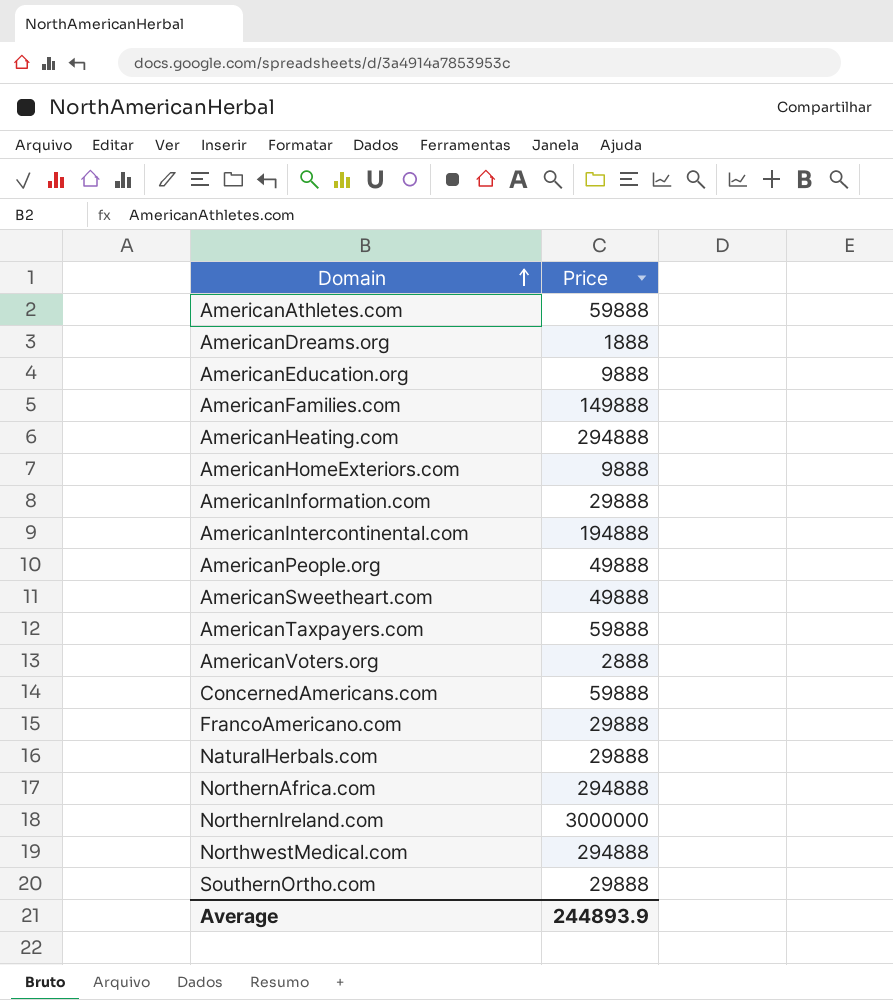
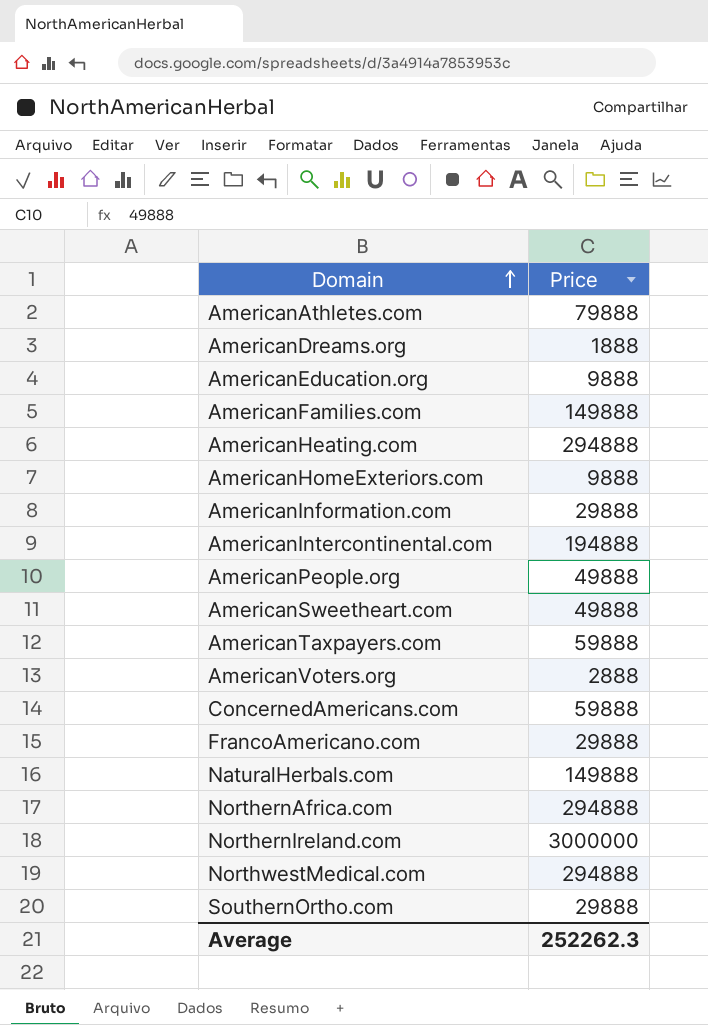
AmericanAthletes.com | Price: 59888 -> 79888
NaturalHerbals.com | Price: 29888 -> 149888
Average | Price: 244893.9 -> 252262.3

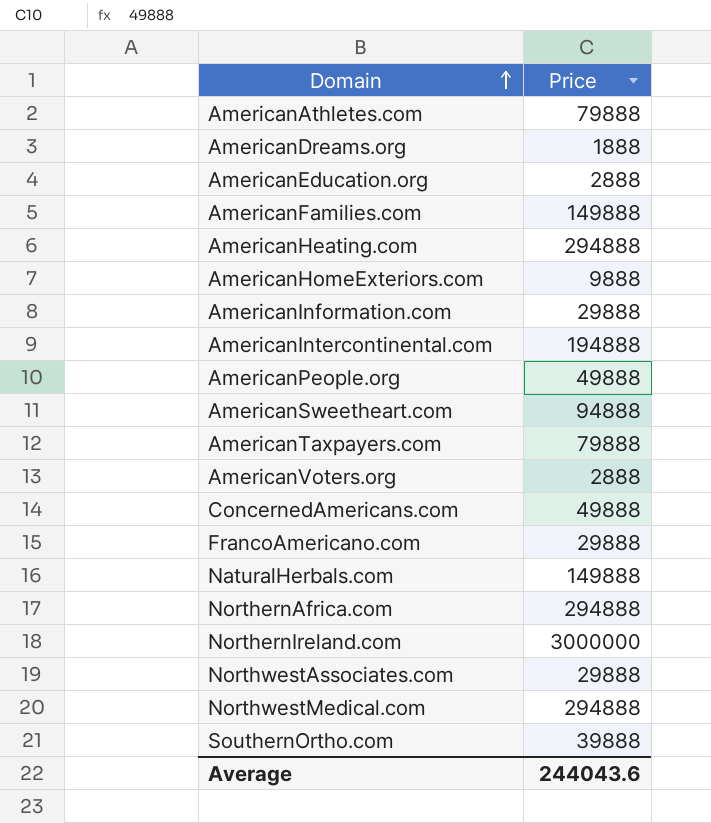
AmericanEducation.org | Price: 9888 -> 2888
AmericanSweetheart.com | Price: 49888 -> 94888
AmericanTaxpayers.com | Price: 59888 -> 79888
ConcernedAmericans.com | Price: 59888 -> 49888
row NorthwestAssociates.com: none -> 29888
SouthernOrtho.com | Price: 29888 -> 39888
Average | Price: 252262.3 -> 244043.6

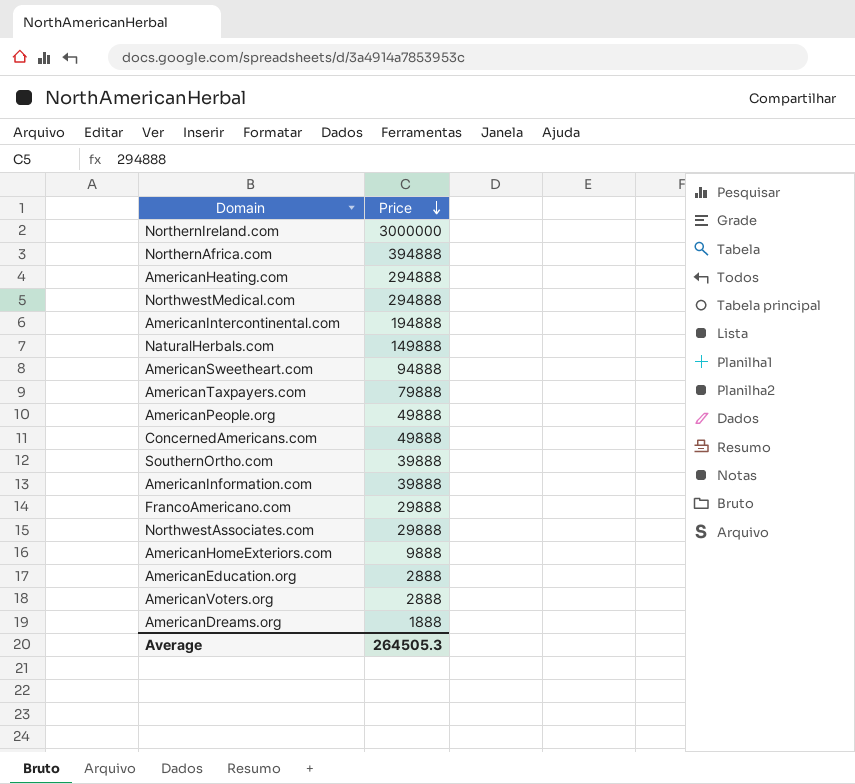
row order: Domain ascending -> Price descending
row AmericanAthletes.com: 79888 -> none
row AmericanFamilies.com: 149888 -> none
NorthernAfrica.com | Price: 294888 -> 394888
AmericanInformation.com | Price: 29888 -> 39888
Average | Price: 244043.6 -> 264505.3

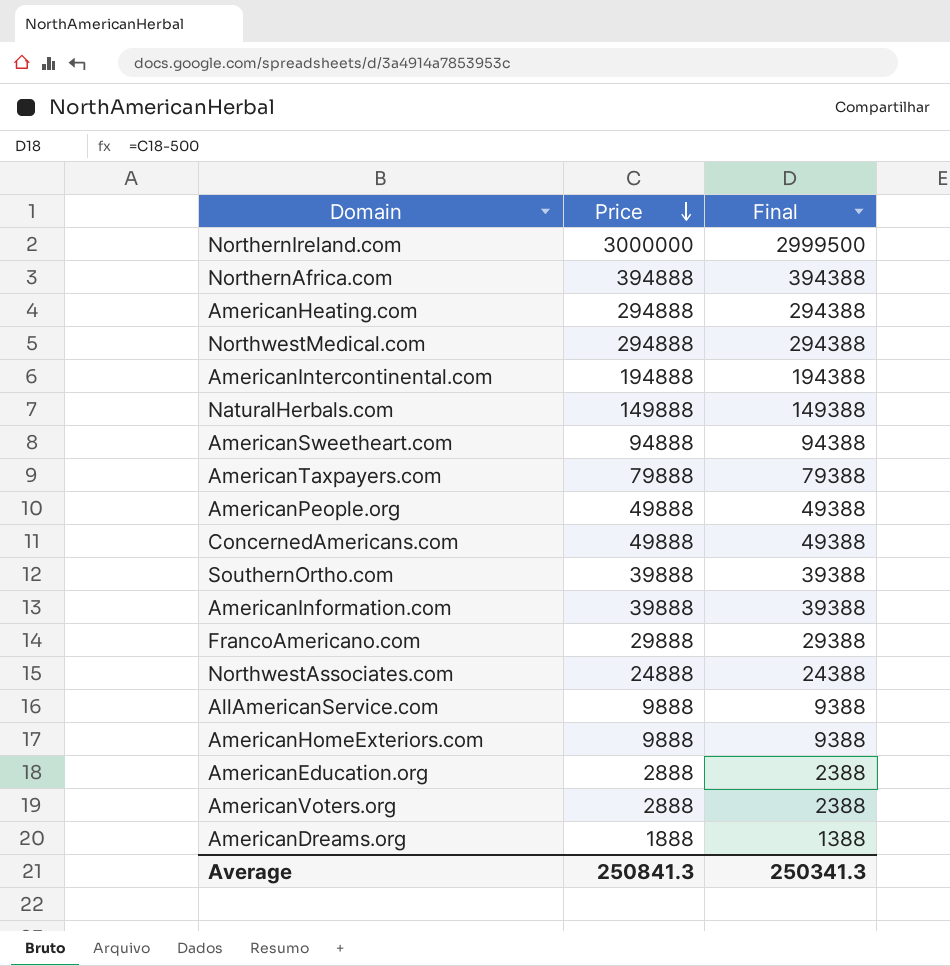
column Final | formula: none -> [Price] - 500
NorthwestAssociates.com | Price: 29888 -> 24888
row AllAmericanService.com: none -> 9888 | 9388
Average | Price: 264505.3 -> 250841.3

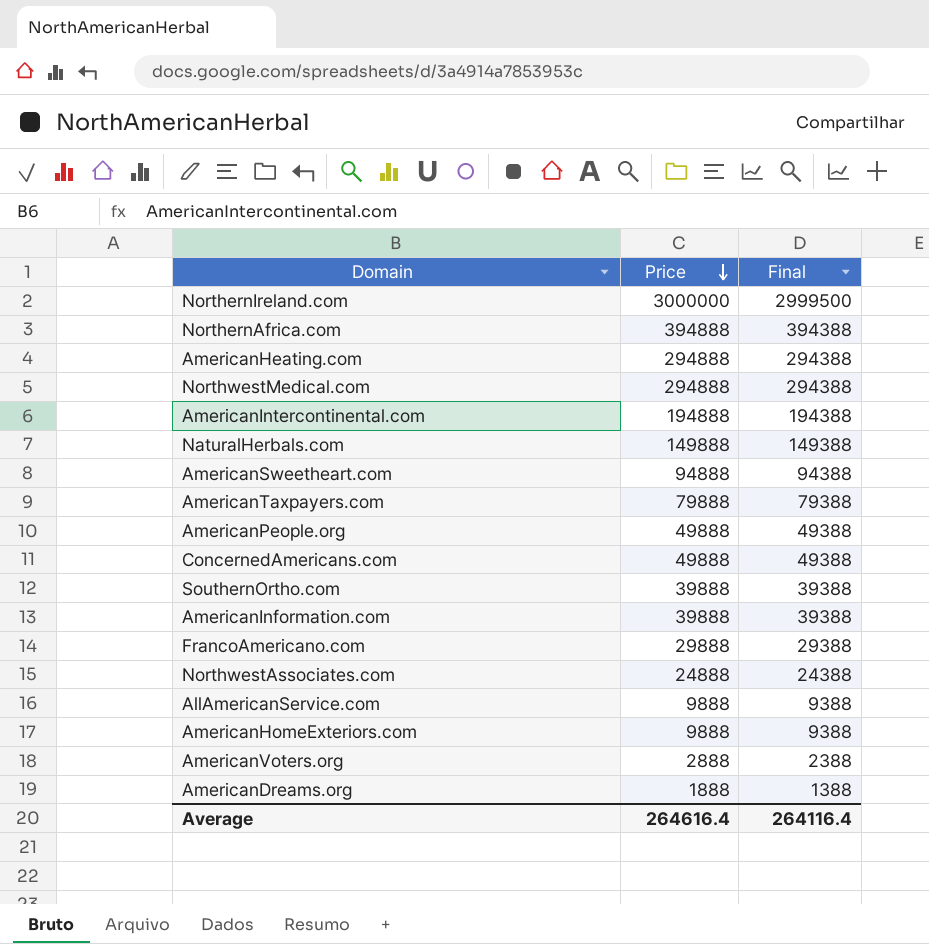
row AmericanEducation.org: 2888 | 2388 -> none
Average | Price: 250841.3 -> 264616.4
Average | Final: 250341.3 -> 264116.4

